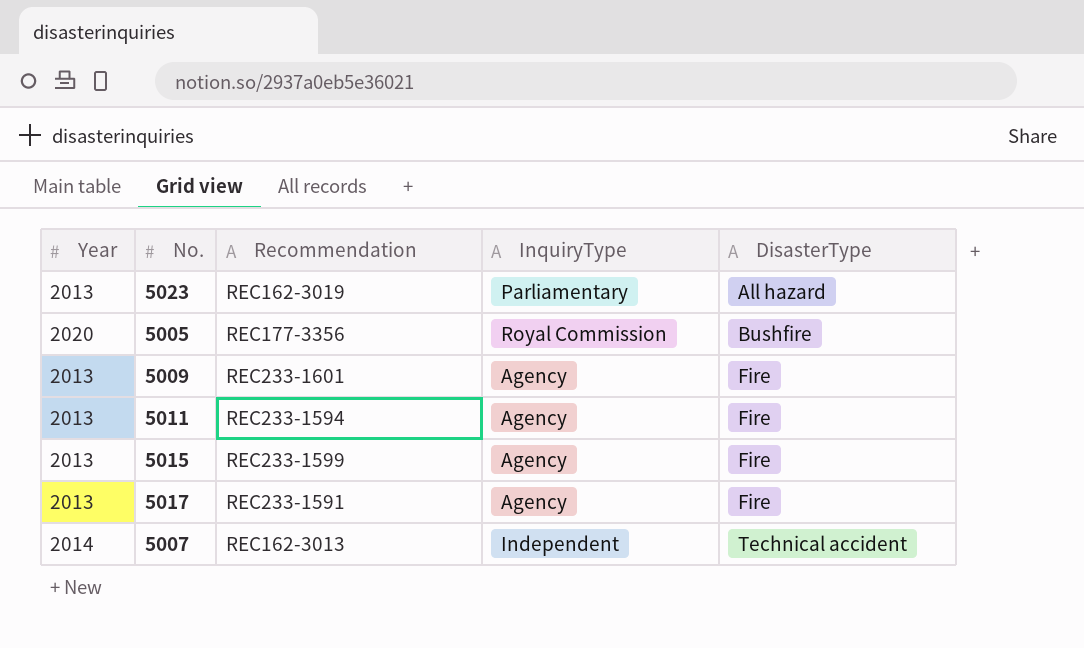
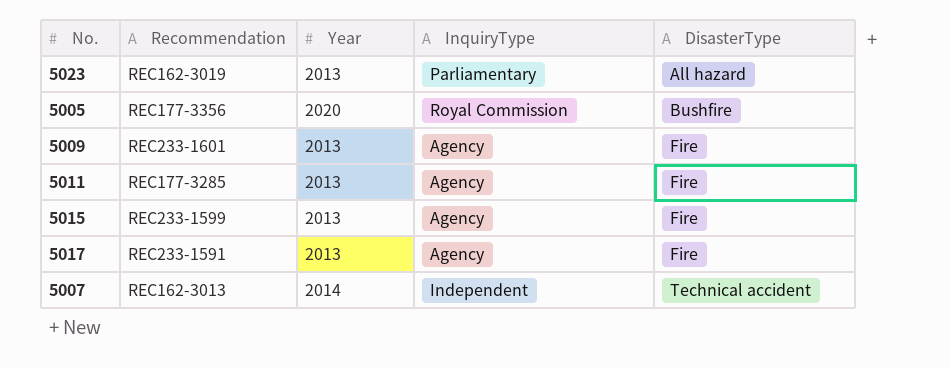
column Year | position: 1 -> 3
5011 | Recommendation: REC233-1594 -> REC177-3285

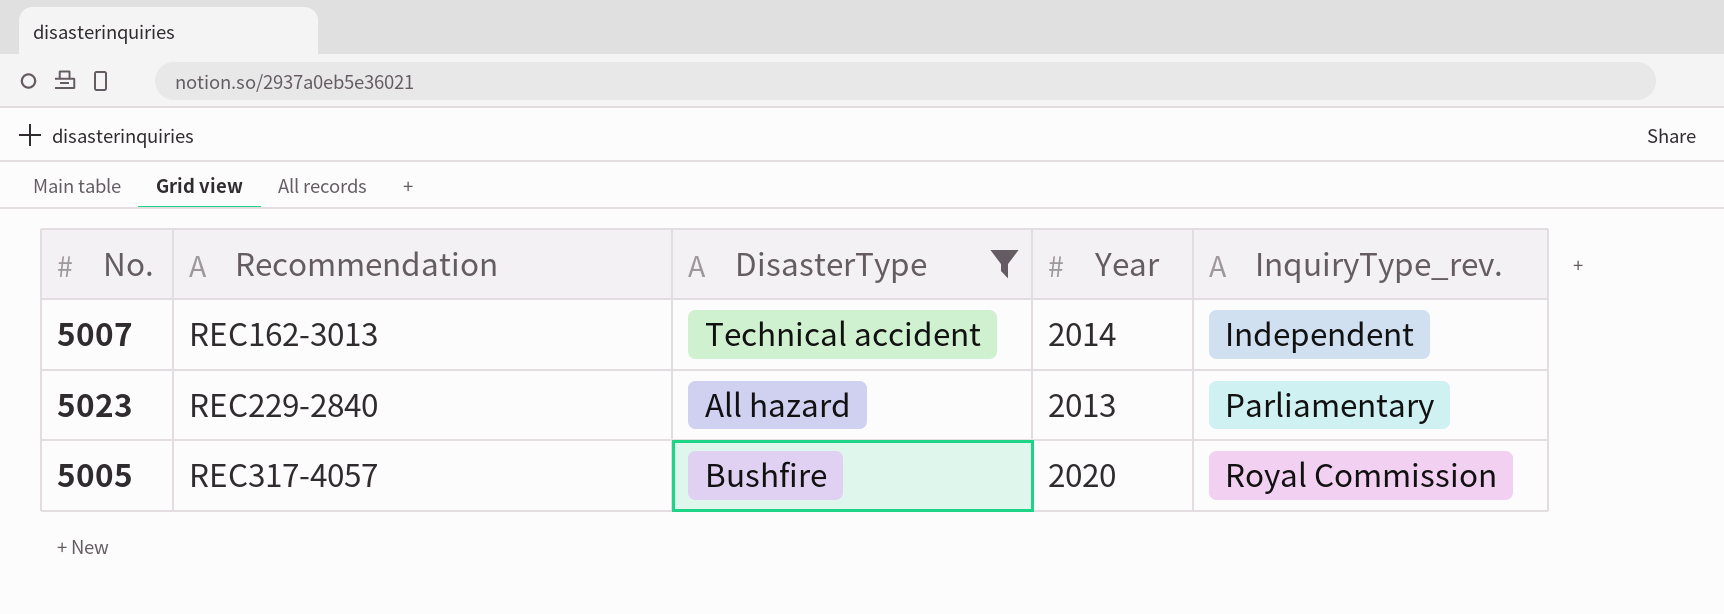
filter: none -> DisasterType != Fire
row order: DisasterType ascending -> Recommendation ascending
column DisasterType | position: 5 -> 3
column name: InquiryType -> InquiryType_rev.
5023 | Recommendation: REC162-3019 -> REC229-2840
5005 | Recommendation: REC177-3356 -> REC317-4057

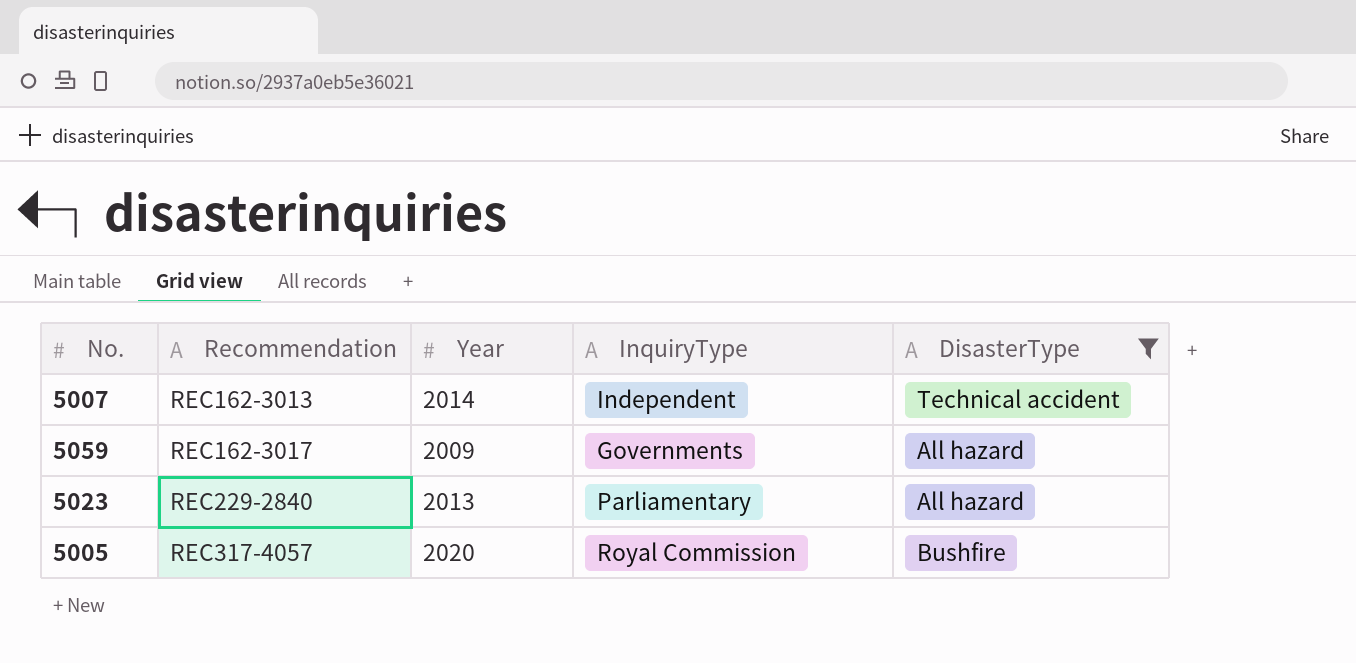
column name: InquiryType_rev. -> InquiryType
column DisasterType | position: 3 -> 5
row 5059: none -> REC162-3017 | 2009 | Governments | All hazard

